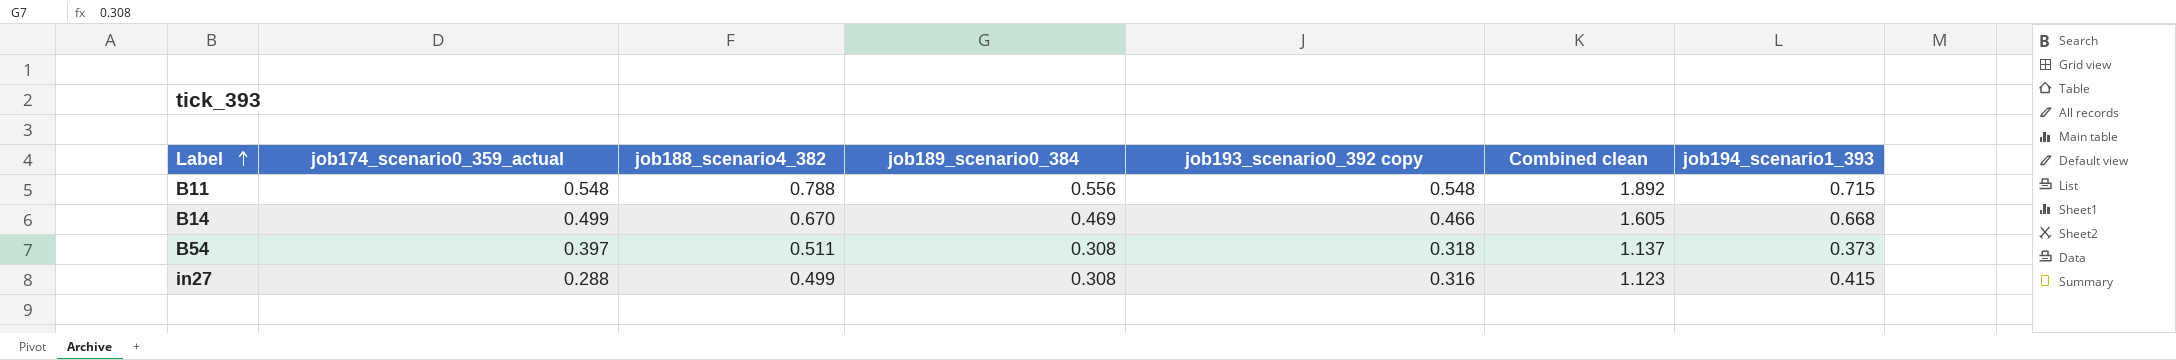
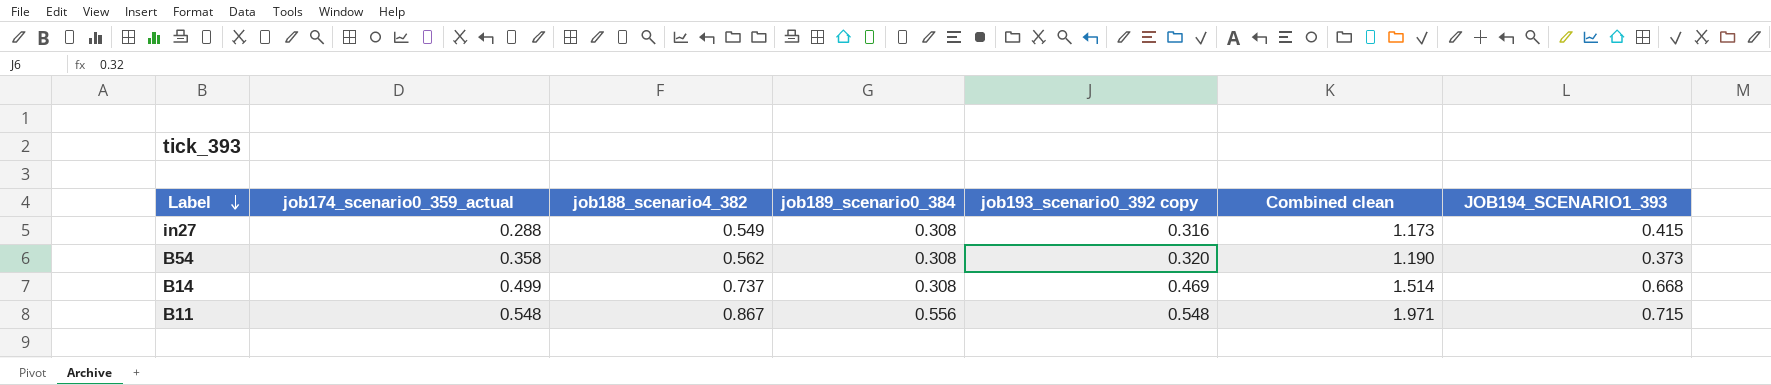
row order: Label ascending -> Label descending
column name: job194_scenario1_393 -> JOB194_SCENARIO1_393
in27 | job188_scenario4_382: 0.499 -> 0.549
in27 | Combined clean: 1.123 -> 1.173
B54 | job174_scenario0_359_actual: 0.397 -> 0.358
B54 | job188_scenario4_382: 0.511 -> 0.562
B54 | job193_scenario0_392 copy: 0.318 -> 0.320
B54 | Combined clean: 1.137 -> 1.190
B14 | job188_scenario4_382: 0.670 -> 0.737
B14 | job189_scenario0_384: 0.469 -> 0.308
B14 | job193_scenario0_392 copy: 0.466 -> 0.469
B14 | Combined clean: 1.605 -> 1.514
B11 | job188_scenario4_382: 0.788 -> 0.867
B11 | Combined clean: 1.892 -> 1.971

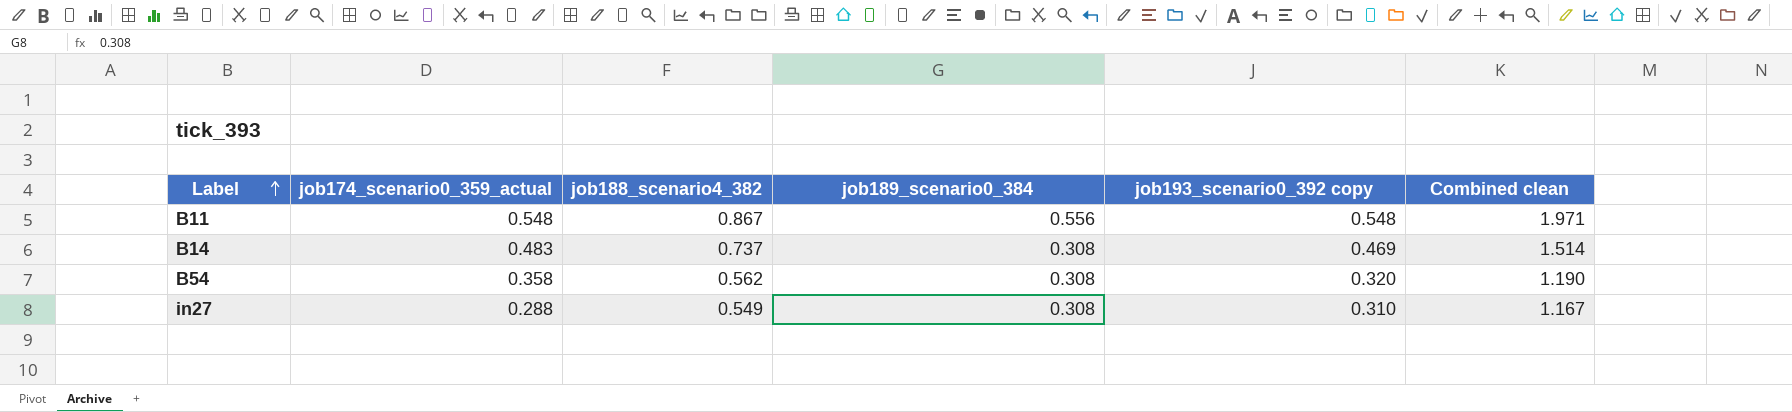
row order: Label descending -> Label ascending
column JOB194_SCENARIO1_393 | position: 7 -> none
B14 | job174_scenario0_359_actual: 0.499 -> 0.483
in27 | job193_scenario0_392 copy: 0.316 -> 0.310
in27 | Combined clean: 1.173 -> 1.167

